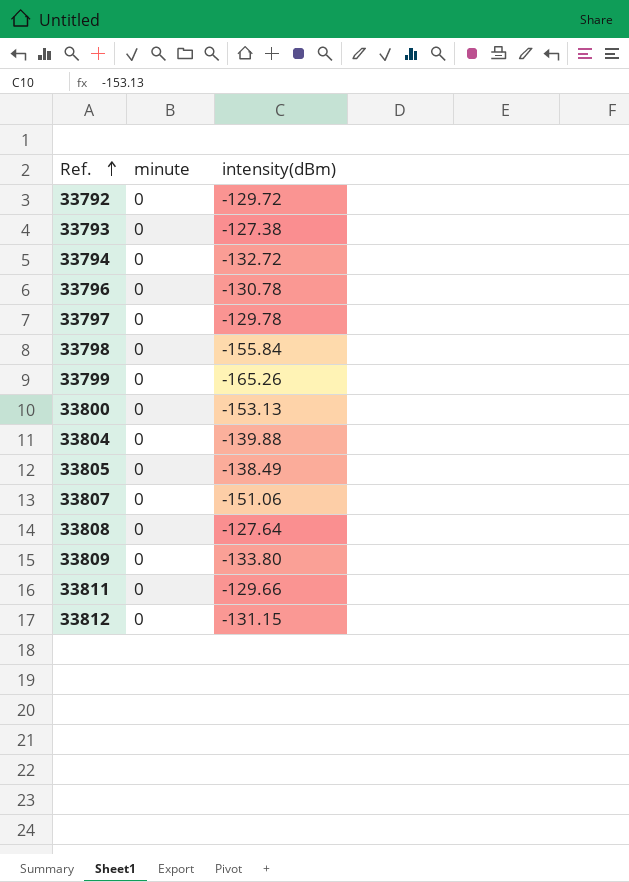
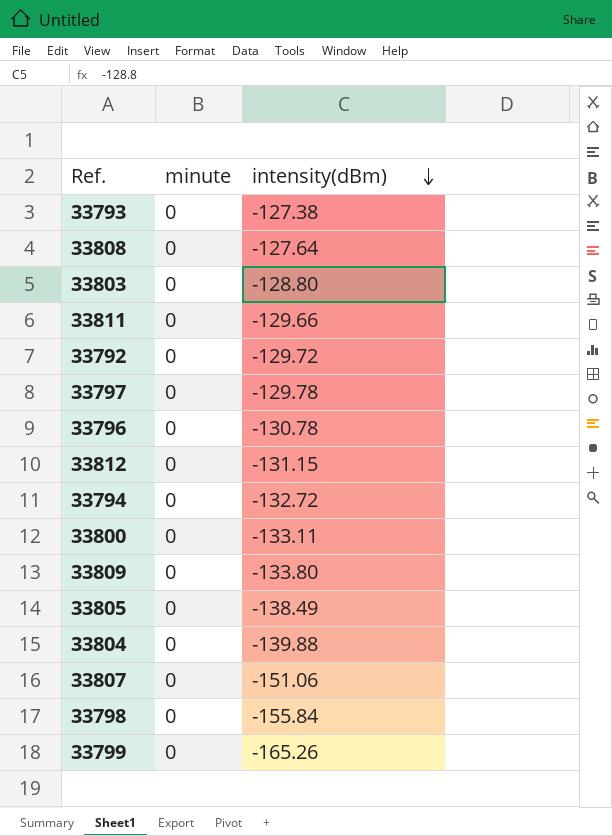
row order: Ref. ascending -> intensity(dBm) descending
row 33803: none -> 0 | -128.80
33800 | intensity(dBm): -153.13 -> -133.11

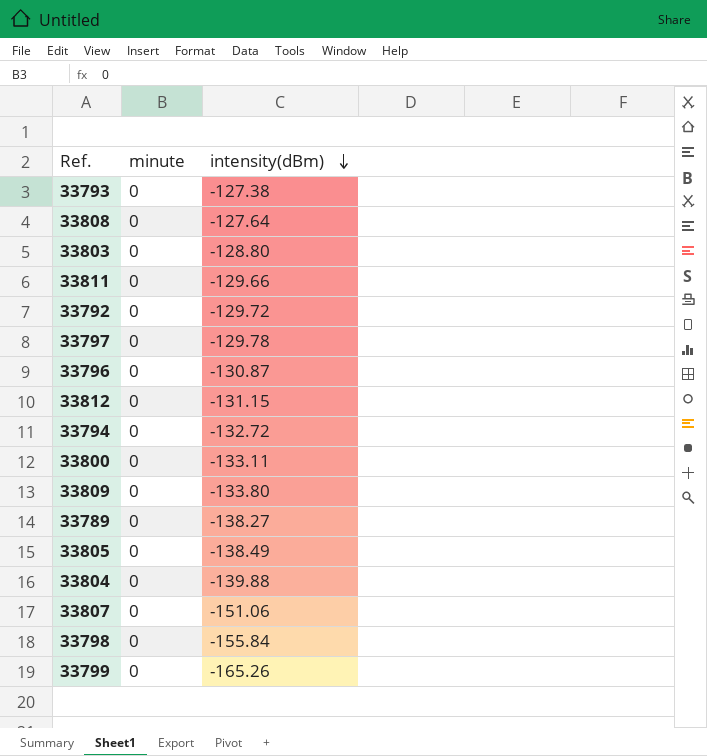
33796 | intensity(dBm): -130.78 -> -130.87
row 33789: none -> 0 | -138.27

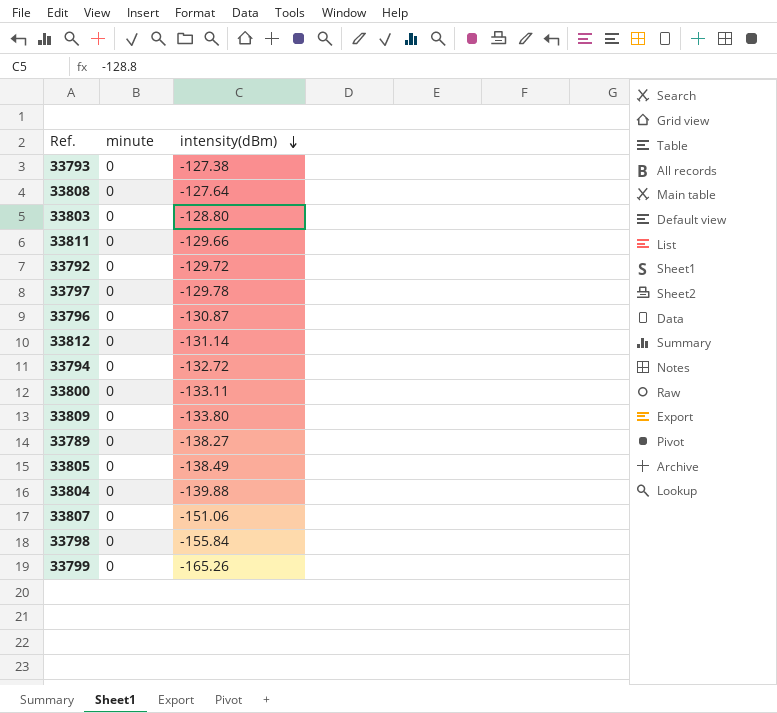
33812 | intensity(dBm): -131.15 -> -131.14

